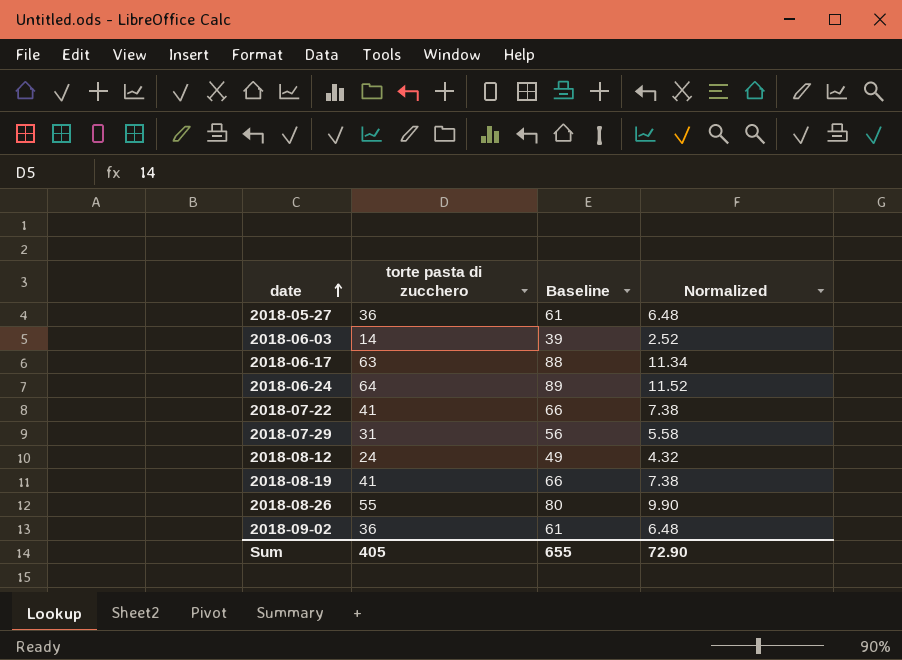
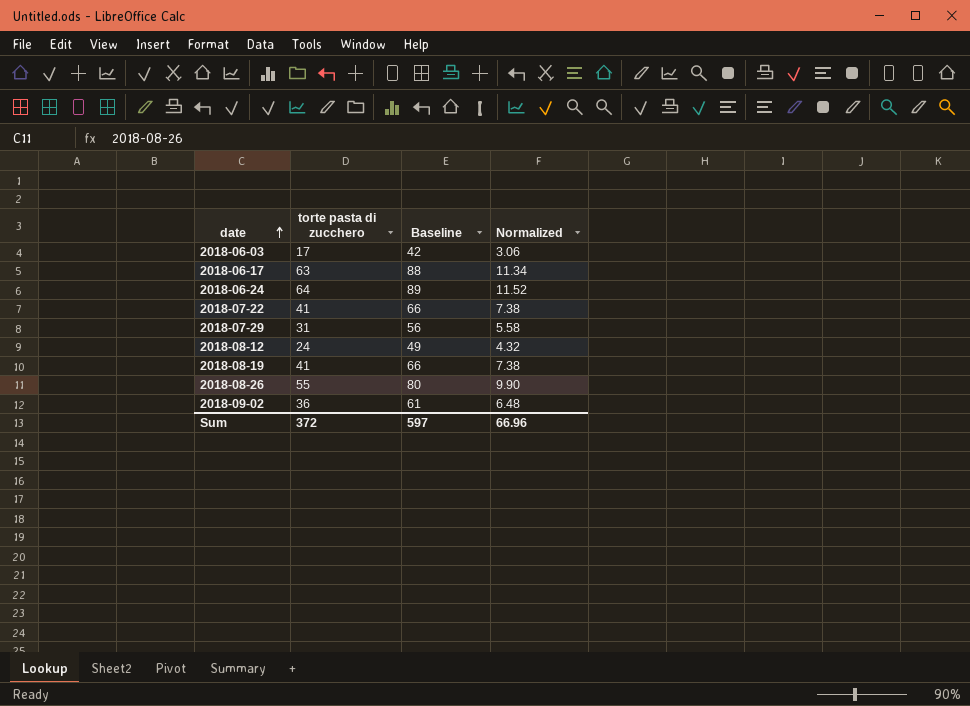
row 2018-05-27: 36 | 61 | 6.48 -> none
2018-06-03 | torte pasta di zucchero: 14 -> 17
2018-06-03 | Baseline: 39 -> 42
2018-06-03 | Normalized: 2.52 -> 3.06
Sum | torte pasta di zucchero: 405 -> 372
Sum | Baseline: 655 -> 597
Sum | Normalized: 72.90 -> 66.96

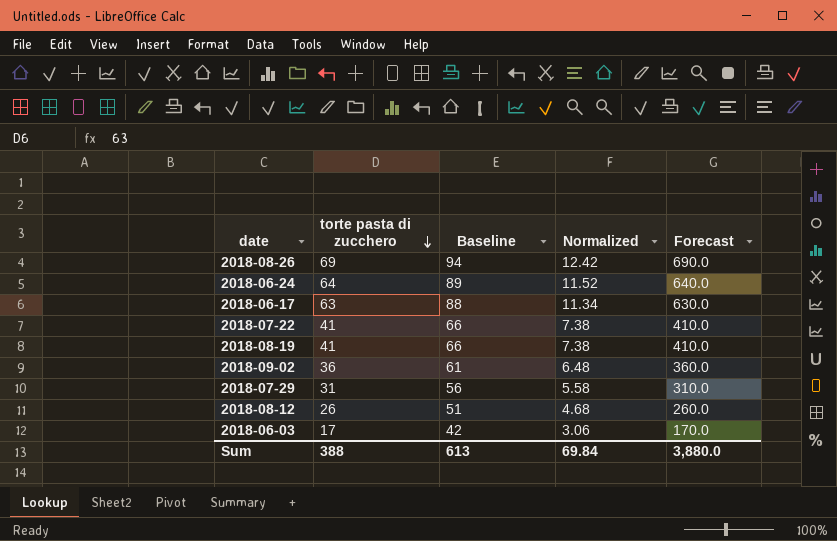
row order: date ascending -> torte pasta di zucchero descending
column Forecast | formula: none -> [torte pasta di zucchero] * 10
2018-08-26 | torte pasta di zucchero: 55 -> 69
2018-08-26 | Baseline: 80 -> 94
2018-08-26 | Normalized: 9.90 -> 12.42
2018-08-12 | torte pasta di zucchero: 24 -> 26
2018-08-12 | Baseline: 49 -> 51
2018-08-12 | Normalized: 4.32 -> 4.68
Sum | torte pasta di zucchero: 372 -> 388
Sum | Baseline: 597 -> 613
Sum | Normalized: 66.96 -> 69.84

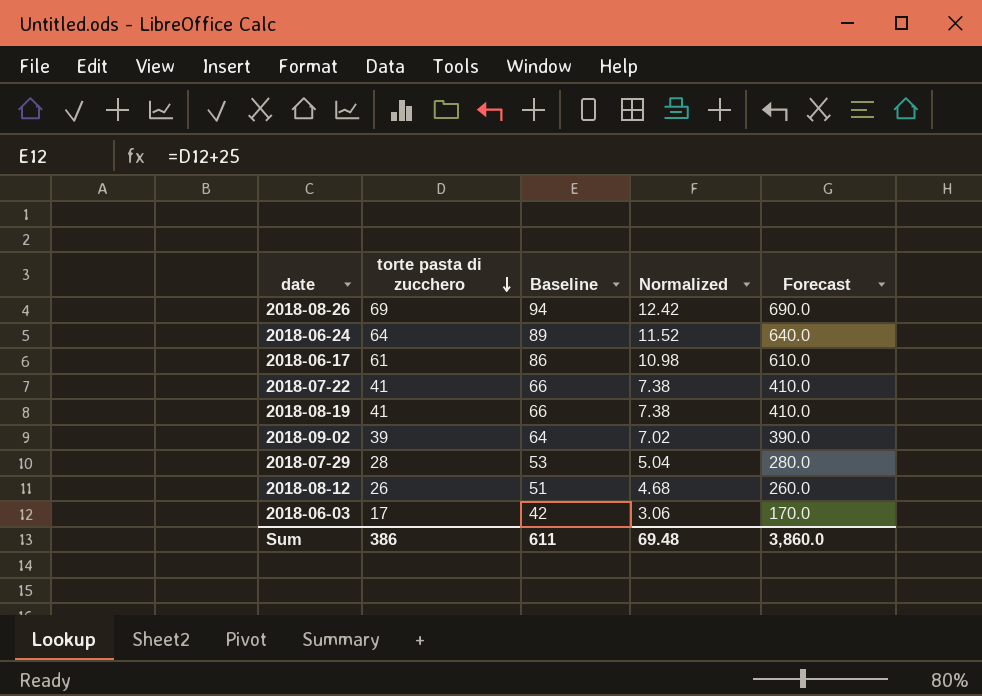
2018-06-17 | torte pasta di zucchero: 63 -> 61
2018-06-17 | Baseline: 88 -> 86
2018-06-17 | Normalized: 11.34 -> 10.98
2018-06-17 | Forecast: 630.0 -> 610.0
2018-09-02 | torte pasta di zucchero: 36 -> 39
2018-09-02 | Baseline: 61 -> 64
2018-09-02 | Normalized: 6.48 -> 7.02
2018-09-02 | Forecast: 360.0 -> 390.0
2018-07-29 | torte pasta di zucchero: 31 -> 28
2018-07-29 | Baseline: 56 -> 53
2018-07-29 | Normalized: 5.58 -> 5.04
2018-07-29 | Forecast: 310.0 -> 280.0
Sum | torte pasta di zucchero: 388 -> 386
Sum | Baseline: 613 -> 611
Sum | Normalized: 69.84 -> 69.48
Sum | Forecast: 3,880.0 -> 3,860.0

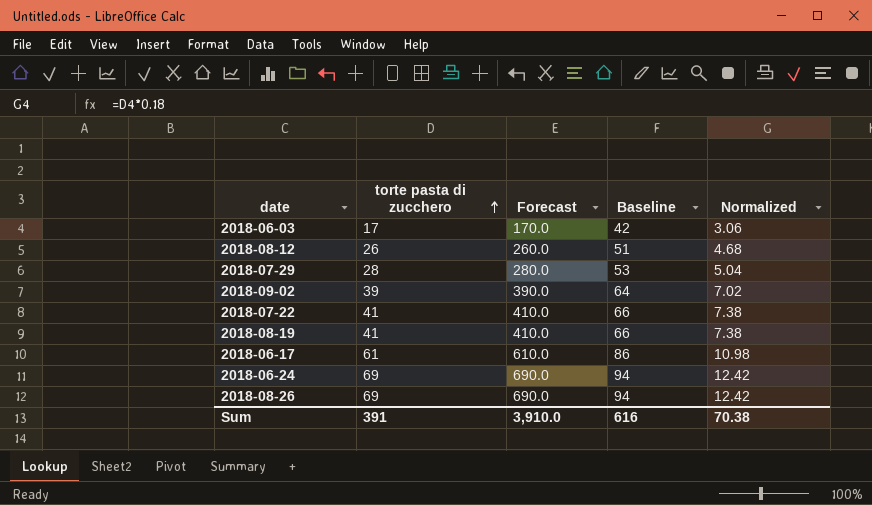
row order: torte pasta di zucchero descending -> torte pasta di zucchero ascending
column Forecast | position: 5 -> 3
2018-06-24 | torte pasta di zucchero: 64 -> 69
2018-06-24 | Forecast: 640.0 -> 690.0
2018-06-24 | Baseline: 89 -> 94
2018-06-24 | Normalized: 11.52 -> 12.42
Sum | torte pasta di zucchero: 386 -> 391
Sum | Forecast: 3,860.0 -> 3,910.0
Sum | Baseline: 611 -> 616
Sum | Normalized: 69.48 -> 70.38

